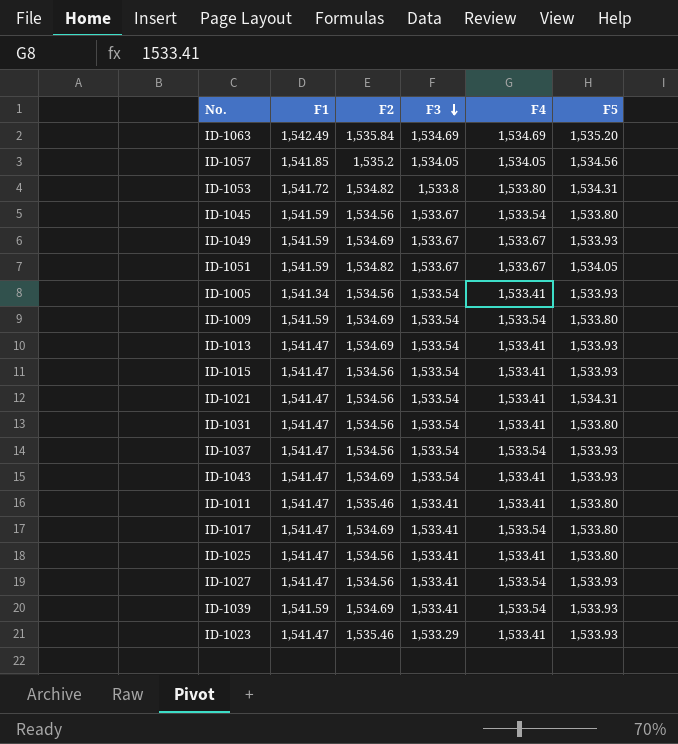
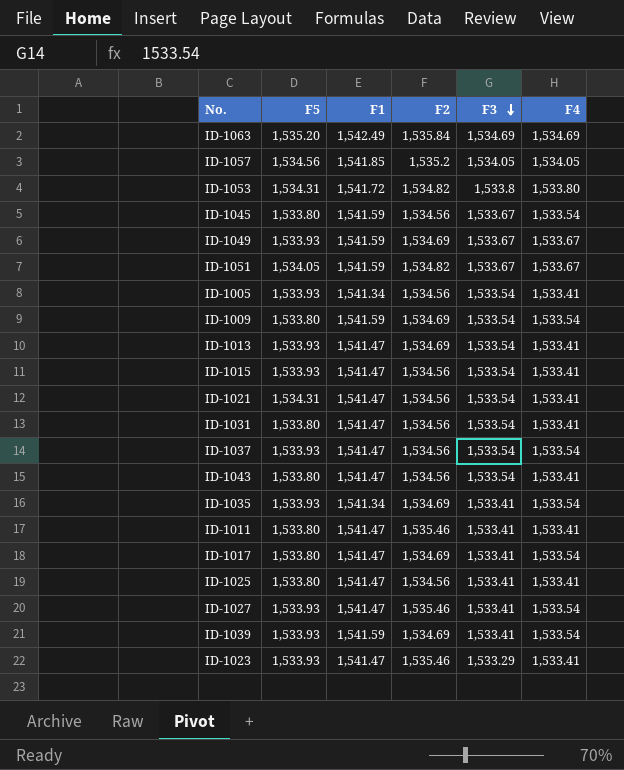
column F5 | position: 6 -> 2
ID-1043 | F5: 1,533.93 -> 1,533.80
ID-1043 | F2: 1,534.69 -> 1,534.56
row ID-1035: none -> 1,533.93 | 1,541.34 | 1,534.69 | 1,533.41 | 1,533.54
ID-1027 | F2: 1,534.56 -> 1,535.46

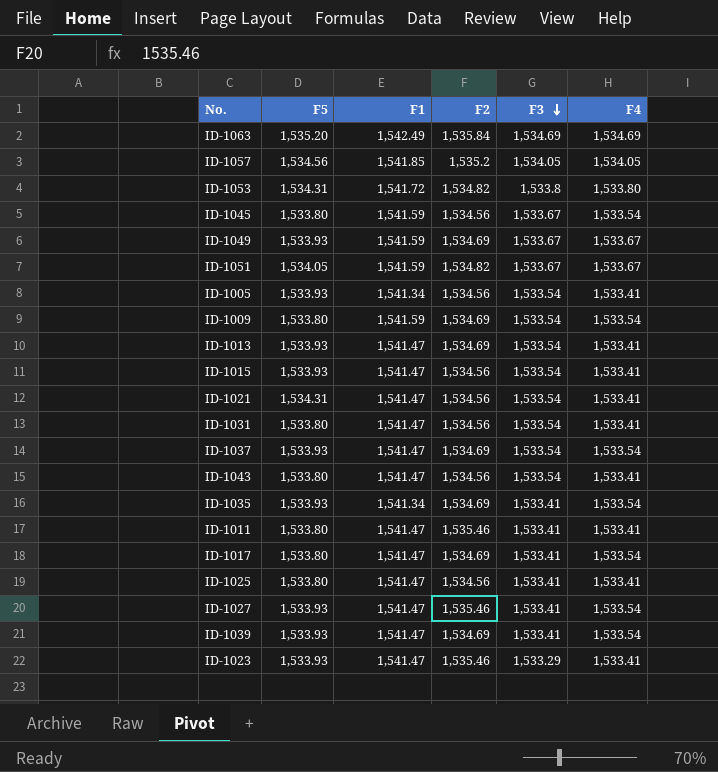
ID-1037 | F2: 1,534.56 -> 1,534.69
ID-1039 | F1: 1,541.59 -> 1,541.47

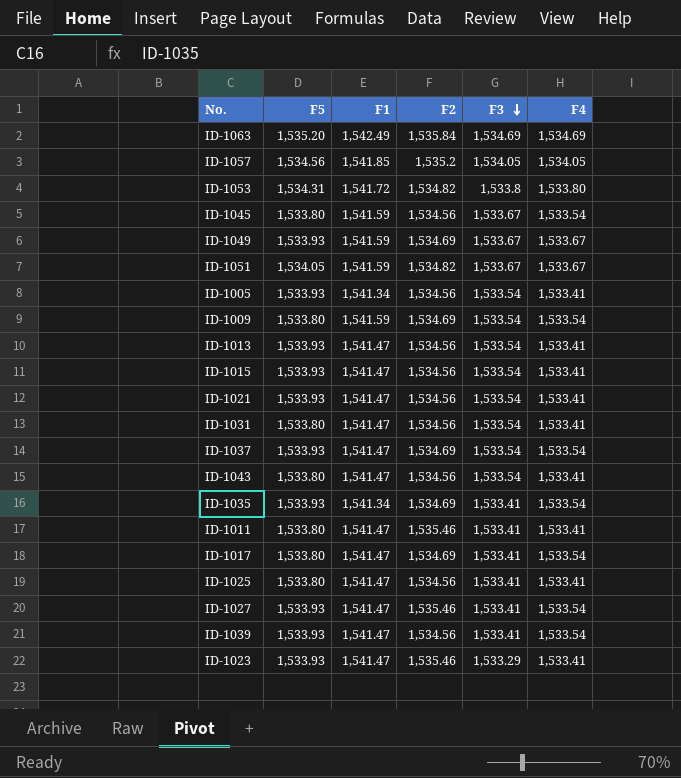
ID-1013 | F2: 1,534.69 -> 1,534.56
ID-1021 | F5: 1,534.31 -> 1,533.93
ID-1039 | F2: 1,534.69 -> 1,534.56

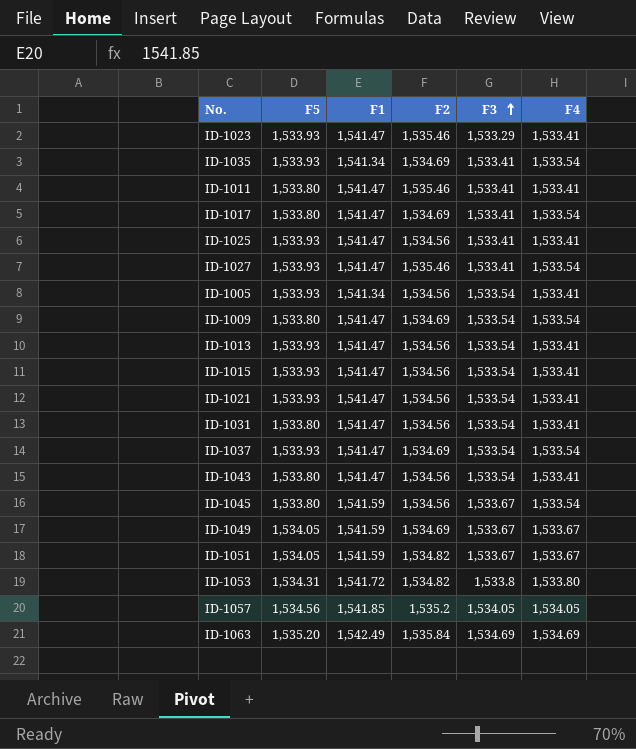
row order: F3 descending -> F3 ascending
row ID-1039: 1,533.93 | 1,541.47 | 1,534.56 | 1,533.41 | 1,533.54 -> none
ID-1025 | F5: 1,533.80 -> 1,533.93
ID-1009 | F1: 1,541.59 -> 1,541.47
ID-1049 | F5: 1,533.93 -> 1,534.05

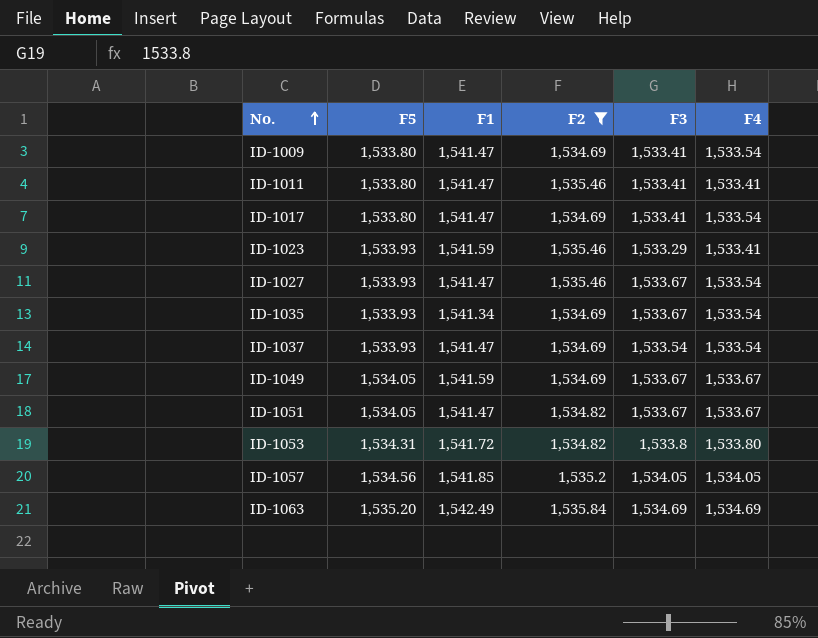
filter: none -> F2 != 1,534.56
row order: F3 ascending -> No. ascending
ID-1009 | F3: 1,533.54 -> 1,533.41
ID-1023 | F1: 1,541.47 -> 1,541.59
ID-1027 | F3: 1,533.41 -> 1,533.67
ID-1035 | F3: 1,533.41 -> 1,533.67
ID-1051 | F1: 1,541.59 -> 1,541.47

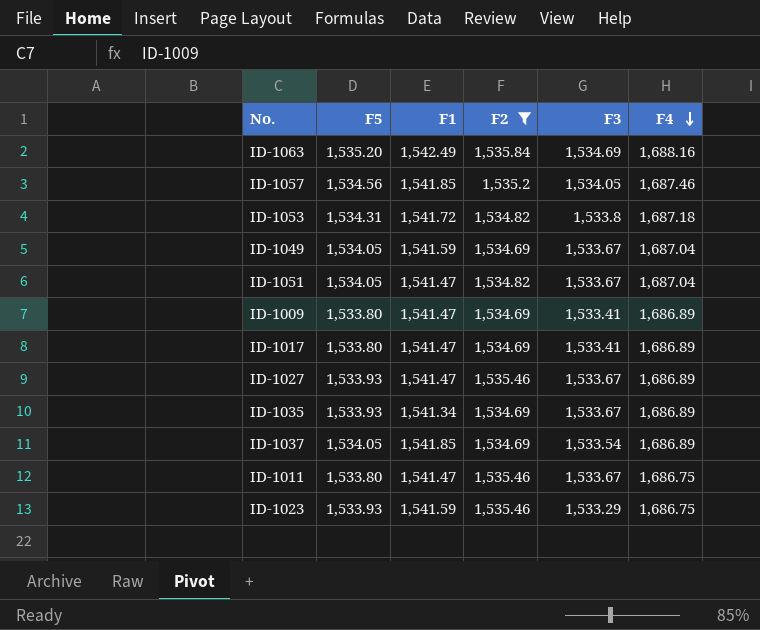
row order: No. ascending -> F4 descending
ID-1063 | F4: 1,534.69 -> 1,688.16
ID-1057 | F4: 1,534.05 -> 1,687.46
ID-1053 | F4: 1,533.80 -> 1,687.18
ID-1049 | F4: 1,533.67 -> 1,687.04
ID-1051 | F4: 1,533.67 -> 1,687.04
ID-1009 | F4: 1,533.54 -> 1,686.89
ID-1017 | F4: 1,533.54 -> 1,686.89
ID-1027 | F4: 1,533.54 -> 1,686.89
ID-1035 | F4: 1,533.54 -> 1,686.89
ID-1037 | F5: 1,533.93 -> 1,534.05
ID-1037 | F1: 1,541.47 -> 1,541.85
ID-1037 | F4: 1,533.54 -> 1,686.89
ID-1011 | F3: 1,533.41 -> 1,533.67
ID-1011 | F4: 1,533.41 -> 1,686.75
ID-1023 | F4: 1,533.41 -> 1,686.75

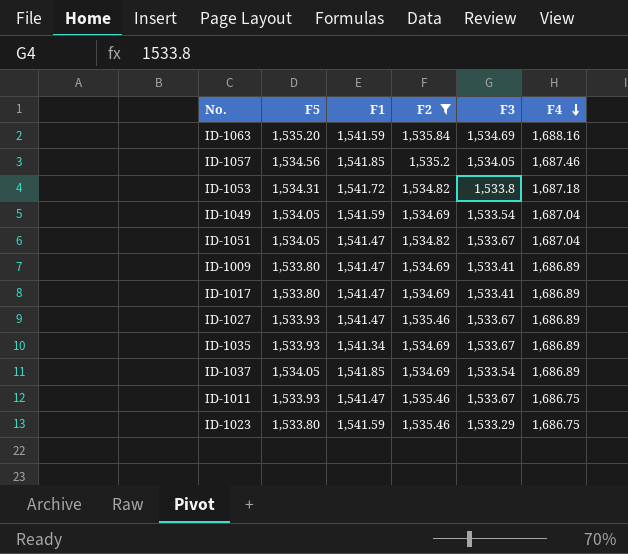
ID-1063 | F1: 1,542.49 -> 1,541.59
ID-1049 | F3: 1,533.67 -> 1,533.54
ID-1011 | F5: 1,533.80 -> 1,533.93
ID-1023 | F5: 1,533.93 -> 1,533.80

